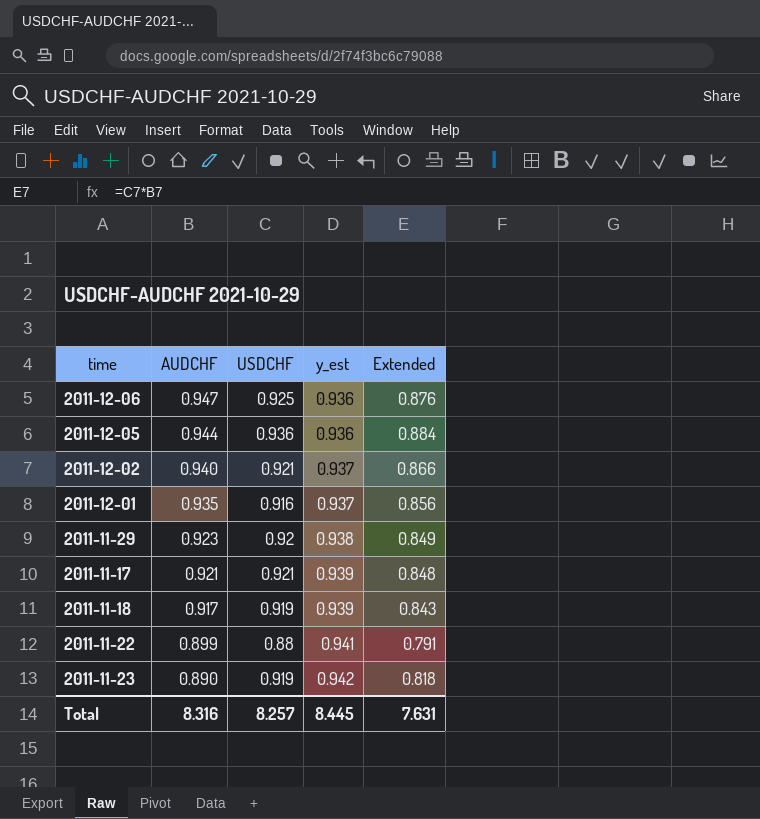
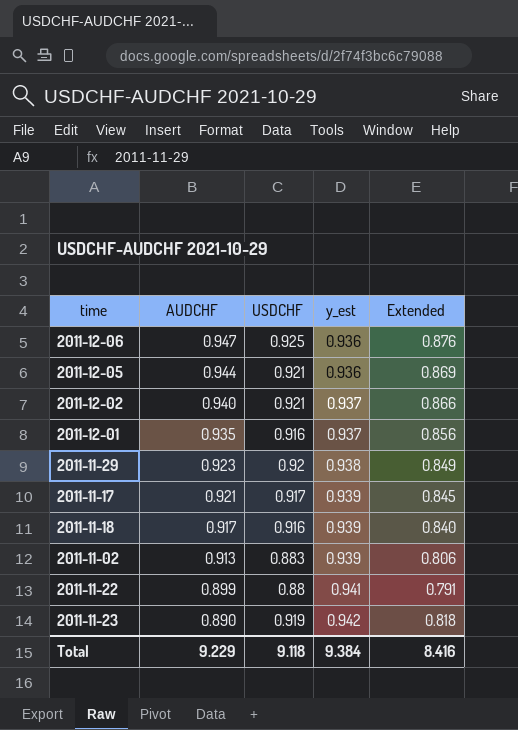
2011-12-05 | USDCHF: 0.936 -> 0.921
2011-12-05 | Extended: 0.884 -> 0.869
2011-11-17 | USDCHF: 0.921 -> 0.917
2011-11-17 | Extended: 0.848 -> 0.845
2011-11-18 | USDCHF: 0.919 -> 0.916
2011-11-18 | Extended: 0.843 -> 0.840
row 2011-11-02: none -> 0.913 | 0.883 | 0.939 | 0.806
Total | AUDCHF: 8.316 -> 9.229
Total | USDCHF: 8.257 -> 9.118
Total | y_est: 8.445 -> 9.384
Total | Extended: 7.631 -> 8.416

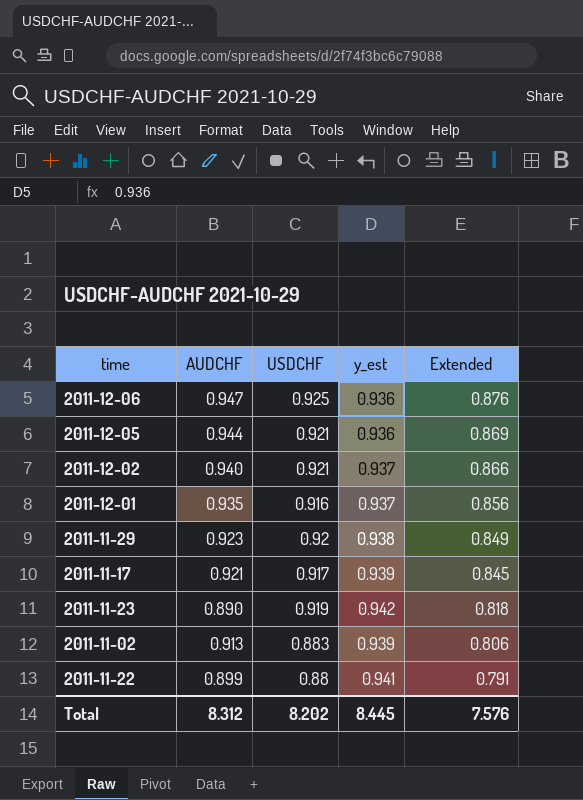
row order: AUDCHF descending -> Extended descending
row 2011-11-18: 0.917 | 0.916 | 0.939 | 0.840 -> none
Total | AUDCHF: 9.229 -> 8.312
Total | USDCHF: 9.118 -> 8.202
Total | y_est: 9.384 -> 8.445
Total | Extended: 8.416 -> 7.576

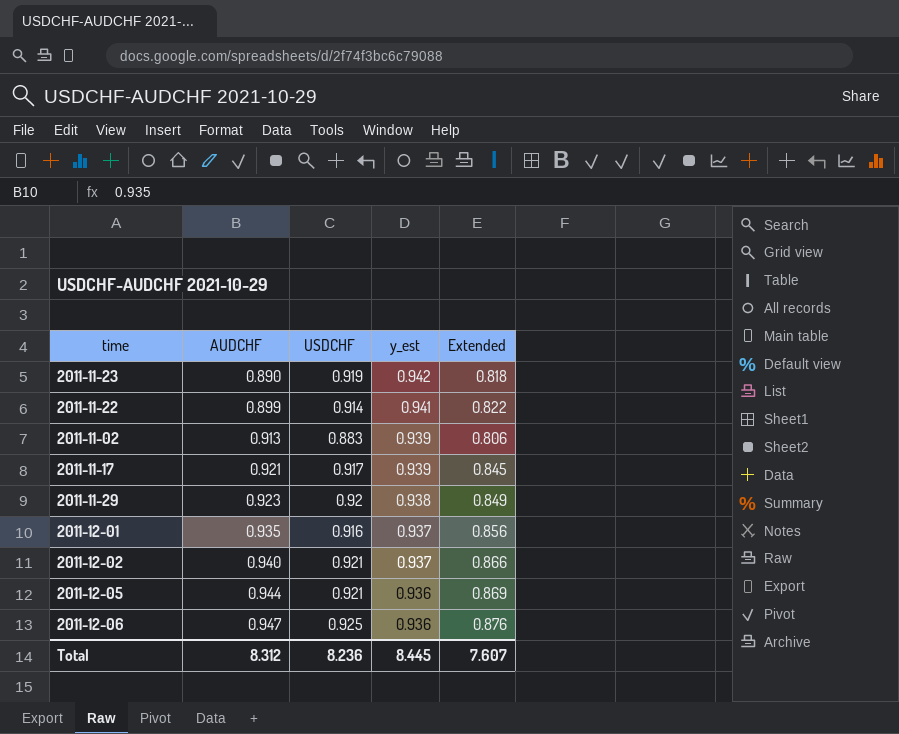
row order: Extended descending -> AUDCHF ascending
2011-11-22 | USDCHF: 0.88 -> 0.914
2011-11-22 | Extended: 0.791 -> 0.822
Total | USDCHF: 8.202 -> 8.236
Total | Extended: 7.576 -> 7.607

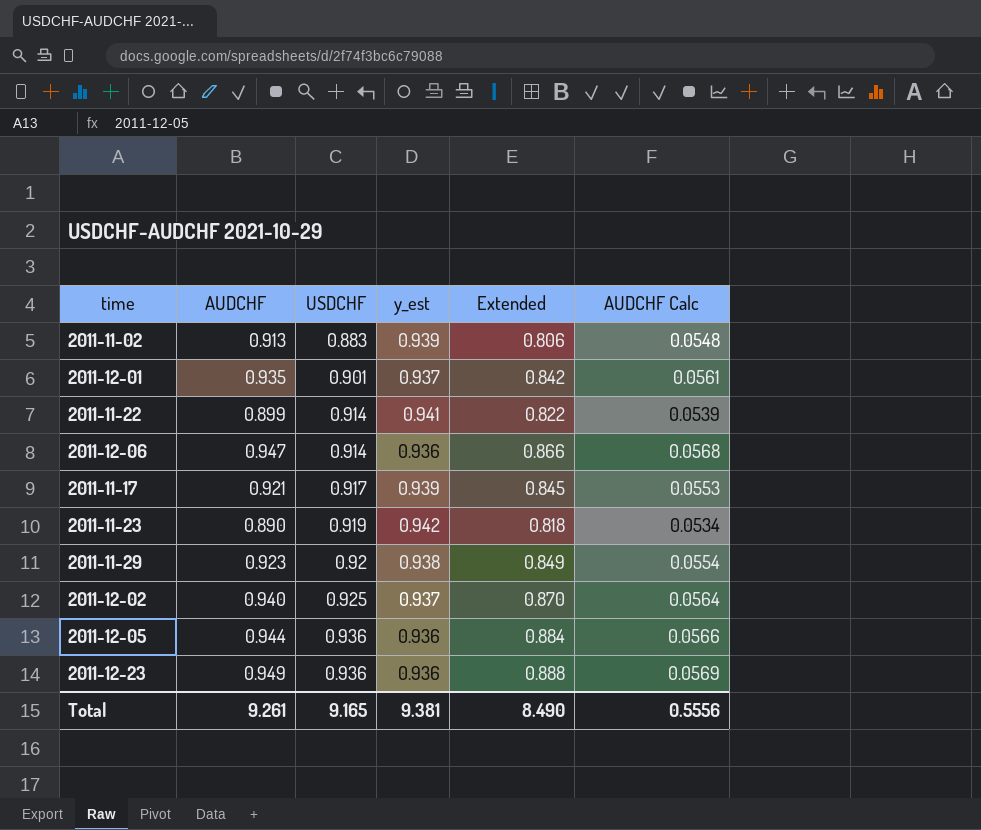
row order: AUDCHF ascending -> USDCHF ascending
column AUDCHF Calc | formula: none -> [AUDCHF] * 0.06
2011-12-01 | USDCHF: 0.916 -> 0.901
2011-12-01 | Extended: 0.856 -> 0.842
2011-12-06 | USDCHF: 0.925 -> 0.914
2011-12-06 | Extended: 0.876 -> 0.866
2011-12-02 | USDCHF: 0.921 -> 0.925
2011-12-02 | Extended: 0.866 -> 0.870
2011-12-05 | USDCHF: 0.921 -> 0.936
2011-12-05 | Extended: 0.869 -> 0.884
row 2011-12-23: none -> 0.949 | 0.936 | 0.936 | 0.888 | 0.0569
Total | AUDCHF: 8.312 -> 9.261
Total | USDCHF: 8.236 -> 9.165
Total | y_est: 8.445 -> 9.381
Total | Extended: 7.607 -> 8.490

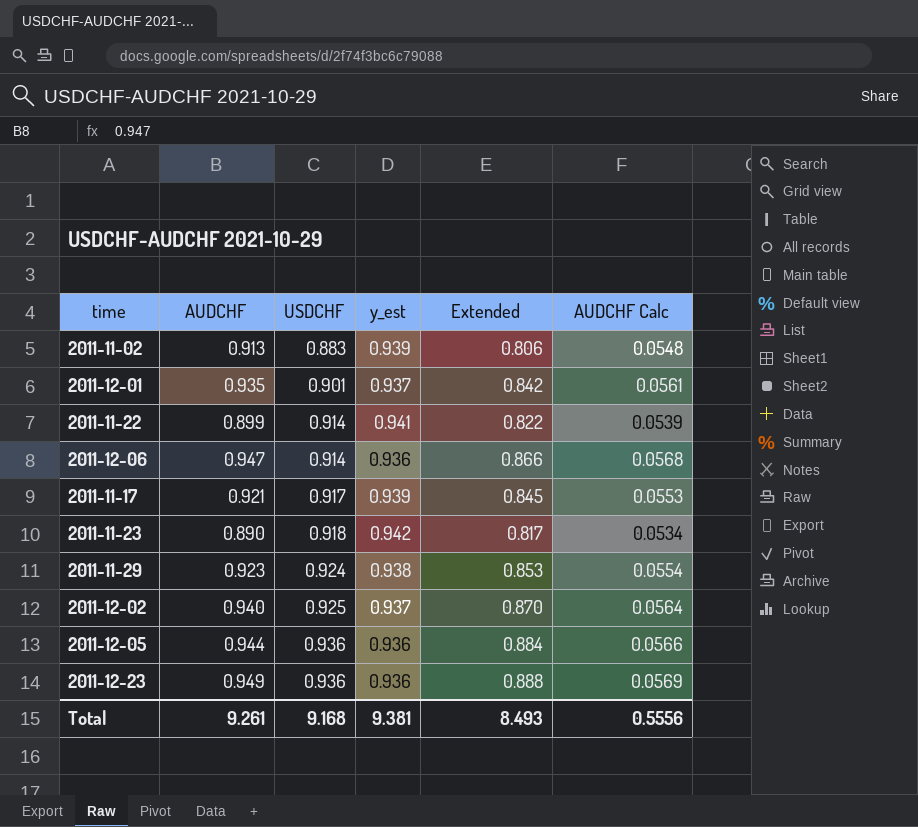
2011-11-23 | USDCHF: 0.919 -> 0.918
2011-11-23 | Extended: 0.818 -> 0.817
2011-11-29 | USDCHF: 0.92 -> 0.924
2011-11-29 | Extended: 0.849 -> 0.853
Total | USDCHF: 9.165 -> 9.168
Total | Extended: 8.490 -> 8.493

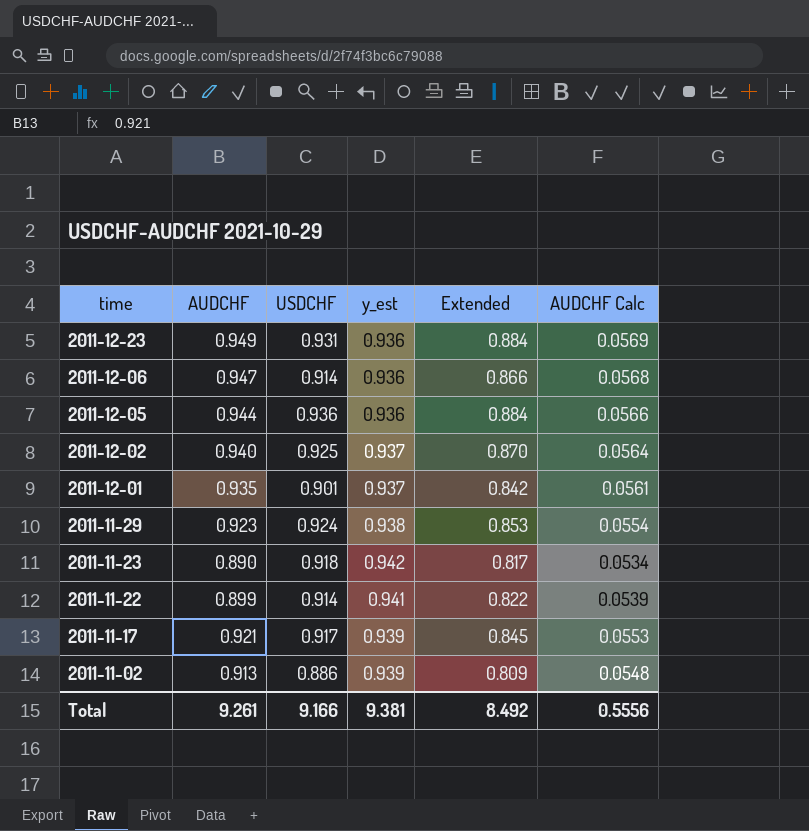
row order: USDCHF ascending -> time descending
2011-12-23 | USDCHF: 0.936 -> 0.931
2011-12-23 | Extended: 0.888 -> 0.884
2011-11-02 | USDCHF: 0.883 -> 0.886
2011-11-02 | Extended: 0.806 -> 0.809
Total | USDCHF: 9.168 -> 9.166
Total | Extended: 8.493 -> 8.492

